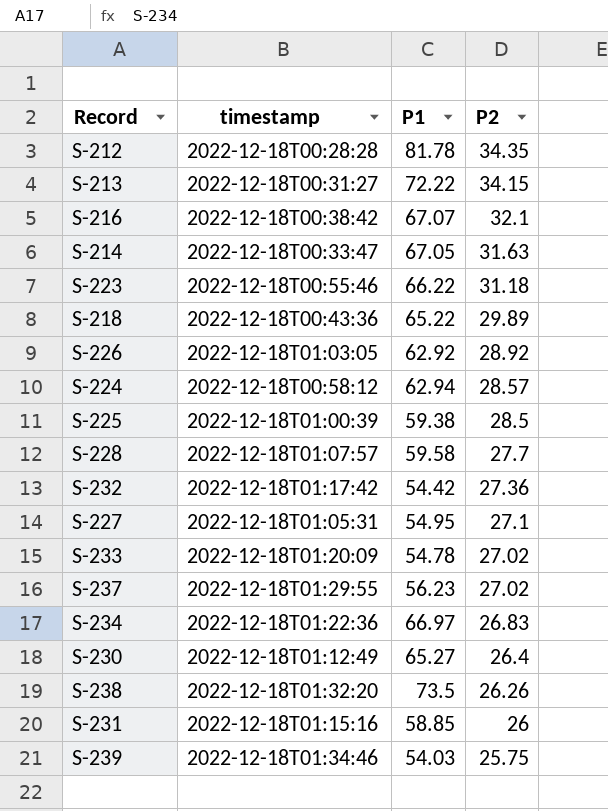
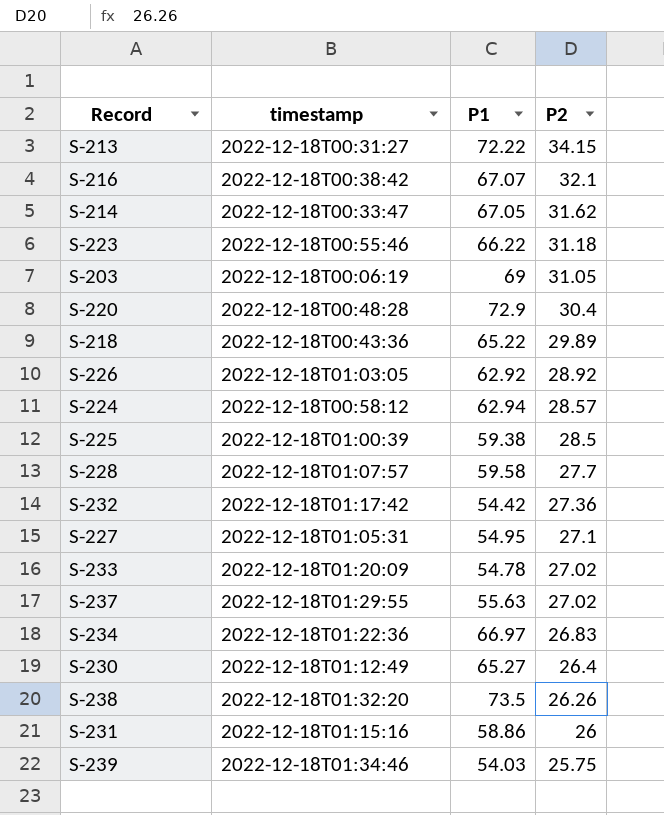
row S-212: 2022-12-18T00:28:28 | 81.78 | 34.35 -> none
S-214 | P2: 31.63 -> 31.62
row S-203: none -> 2022-12-18T00:06:19 | 69 | 31.05
row S-220: none -> 2022-12-18T00:48:28 | 72.9 | 30.4
S-237 | P1: 56.23 -> 55.63
S-231 | P1: 58.85 -> 58.86

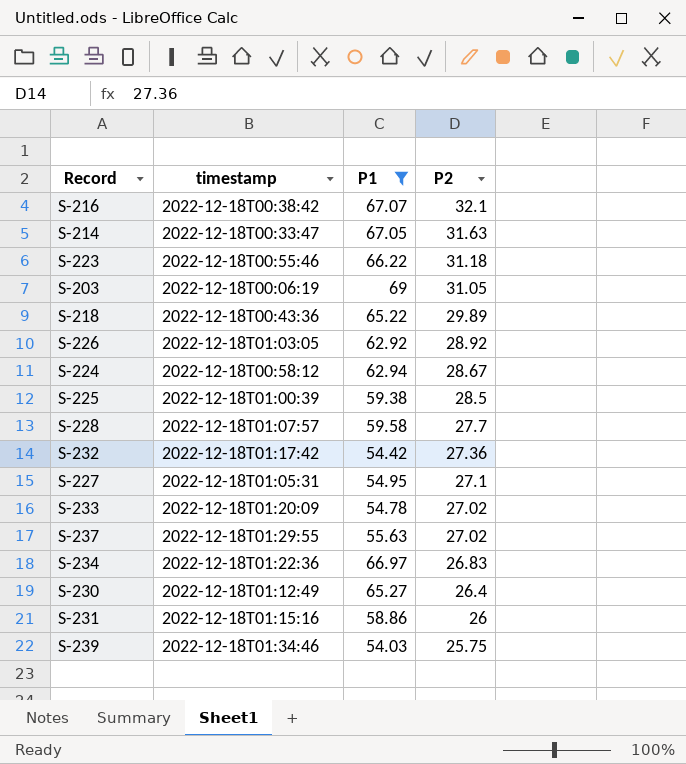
filter: none -> P1 <= 69
S-214 | P2: 31.62 -> 31.63
S-224 | P2: 28.57 -> 28.67

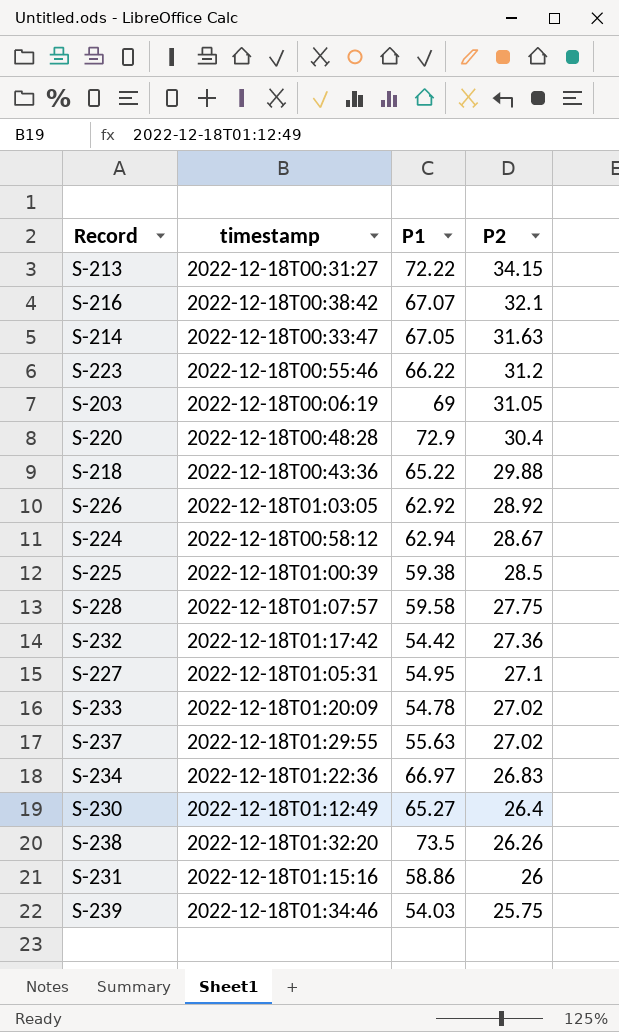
filter: P1 <= 69 -> none
S-223 | P2: 31.18 -> 31.2
S-218 | P2: 29.89 -> 29.88
S-228 | P2: 27.7 -> 27.75

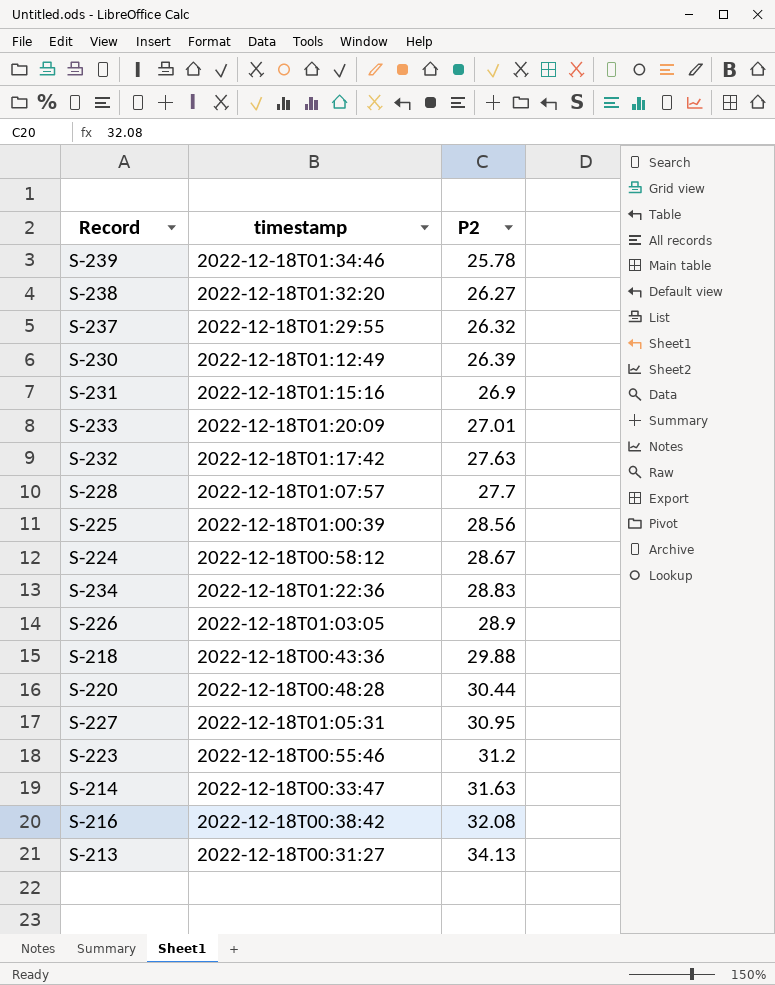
row order: P2 descending -> P2 ascending
column P1 | position: 3 -> none
row S-203: 2022-12-18T00:06:19 | 69 | 31.05 -> none
S-239 | P2: 25.75 -> 25.78
S-238 | P2: 26.26 -> 26.27
S-237 | P2: 27.02 -> 26.32
S-230 | P2: 26.4 -> 26.39
S-231 | P2: 26 -> 26.9
S-233 | P2: 27.02 -> 27.01
S-232 | P2: 27.36 -> 27.63
S-228 | P2: 27.75 -> 27.7
S-225 | P2: 28.5 -> 28.56
S-234 | P2: 26.83 -> 28.83
S-226 | P2: 28.92 -> 28.9
S-220 | P2: 30.4 -> 30.44
S-227 | P2: 27.1 -> 30.95
S-216 | P2: 32.1 -> 32.08
S-213 | P2: 34.15 -> 34.13

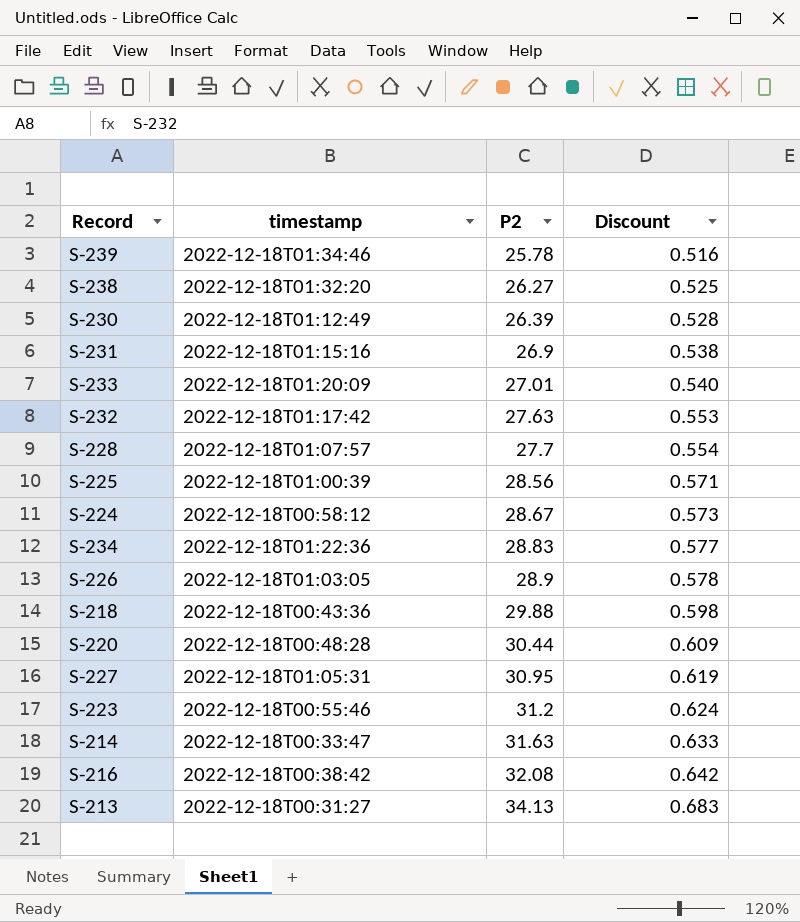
column Discount | formula: none -> [P2] * 0.02
row S-237: 2022-12-18T01:29:55 | 26.32 -> none

